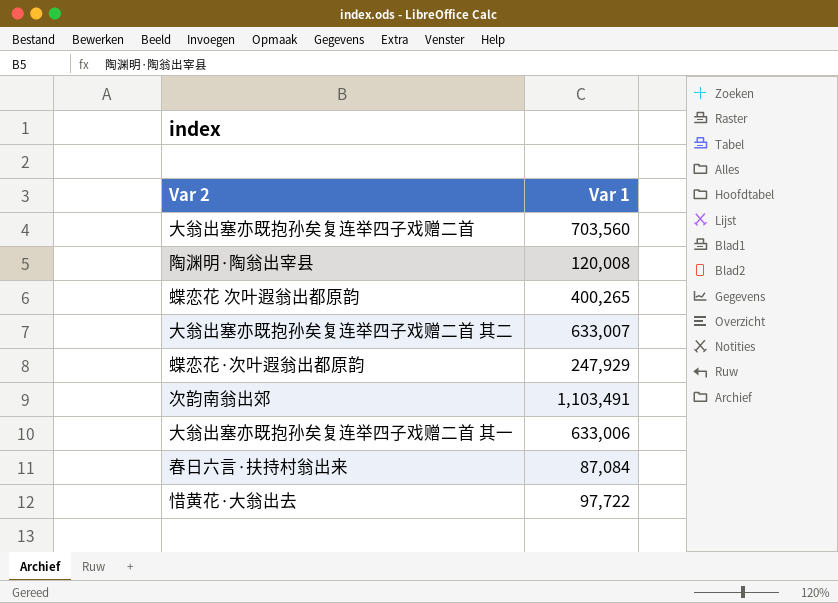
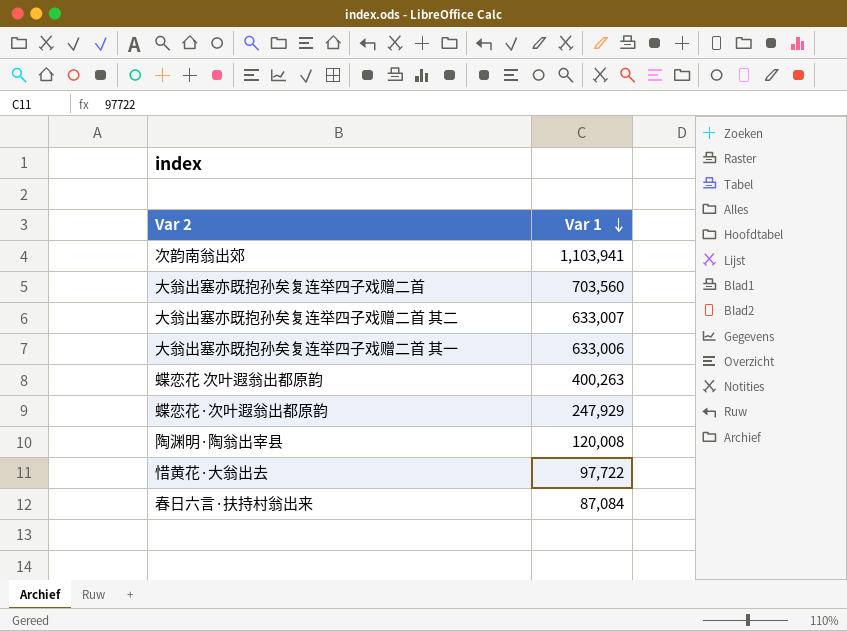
row order: none -> Var 1 descending
次韵南翁出郊 | Var 1: 1,103,491 -> 1,103,941
蝶恋花 次叶遐翁出都原韵 | Var 1: 400,265 -> 400,263

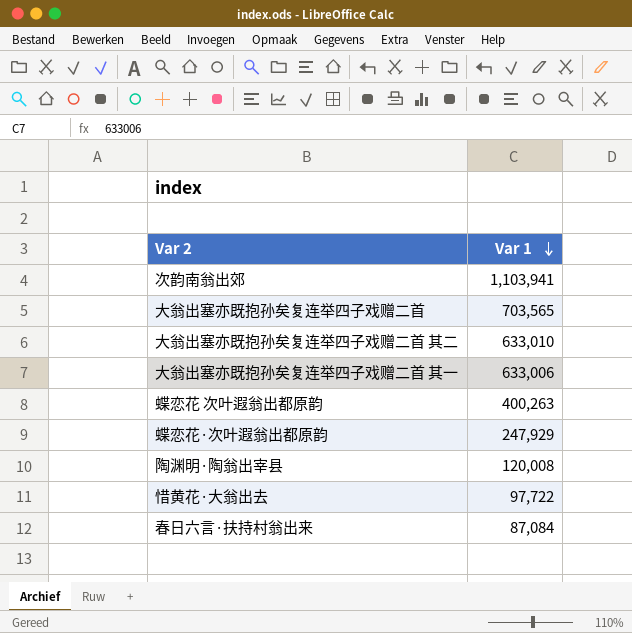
大翁出塞亦既抱孙矣复连举四子戏赠二首 | Var 1: 703,560 -> 703,565
大翁出塞亦既抱孙矣复连举四子戏赠二首 其二 | Var 1: 633,007 -> 633,010

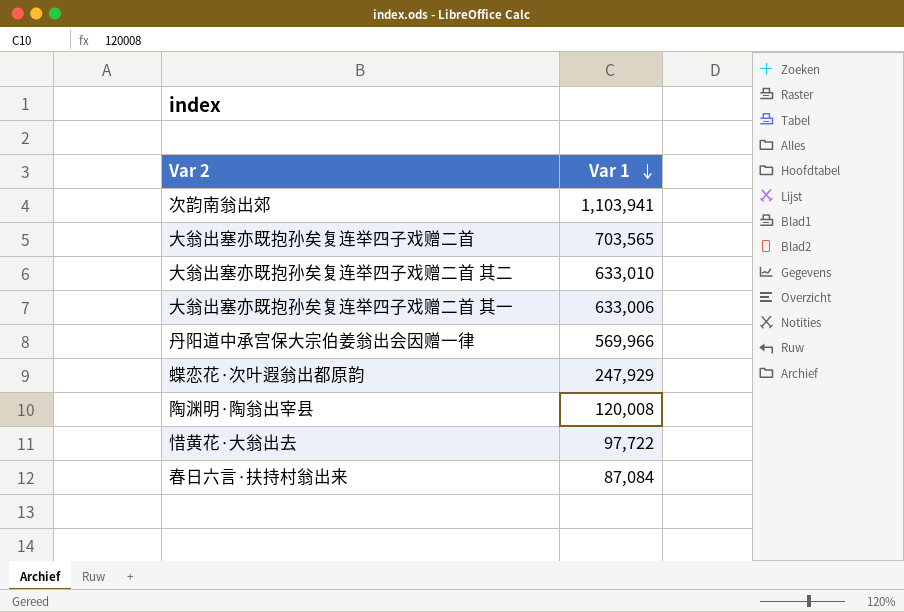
row 蝶恋花 次叶遐翁出都原韵: 400,263 -> none
row 丹阳道中承宫保大宗伯姜翁出会因赠一律: none -> 569,966

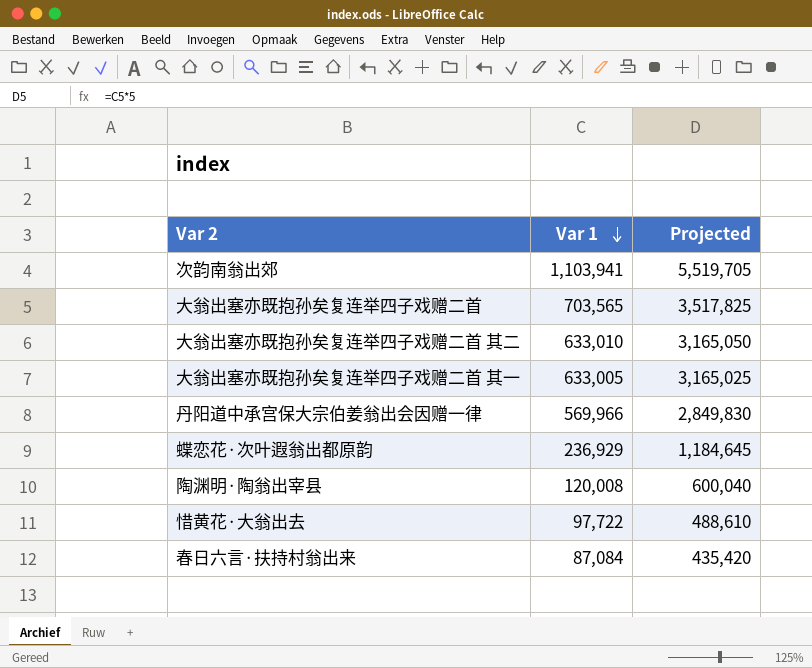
column Projected | formula: none -> [Var 1] * 5
大翁出塞亦既抱孙矣复连举四子戏赠二首 其一 | Var 1: 633,006 -> 633,005
蝶恋花·次叶遐翁出都原韵 | Var 1: 247,929 -> 236,929

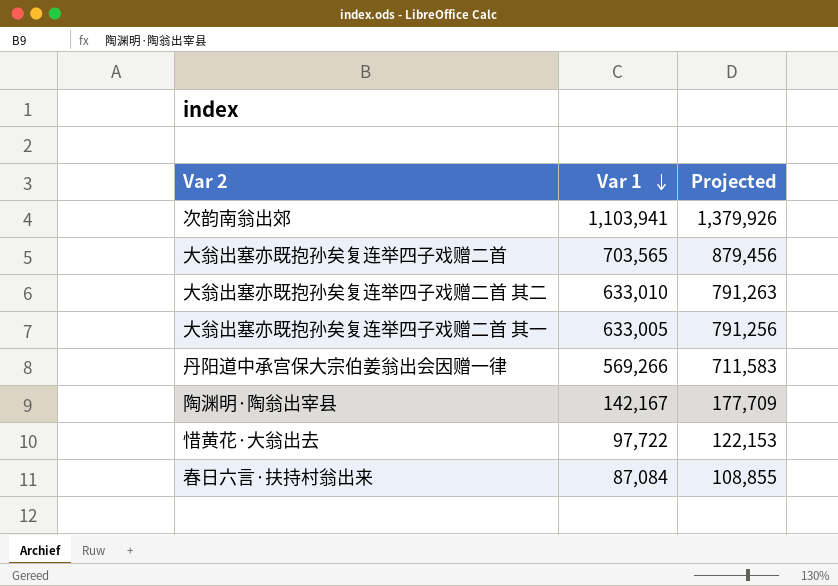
column Projected | formula: [Var 1] * 5 -> [Var 1] * 1.25
row 蝶恋花·次叶遐翁出都原韵: 236,929 | 1,184,645 -> none
丹阳道中承宫保大宗伯姜翁出会因赠一律 | Var 1: 569,966 -> 569,266
陶渊明·陶翁出宰县 | Var 1: 120,008 -> 142,167

